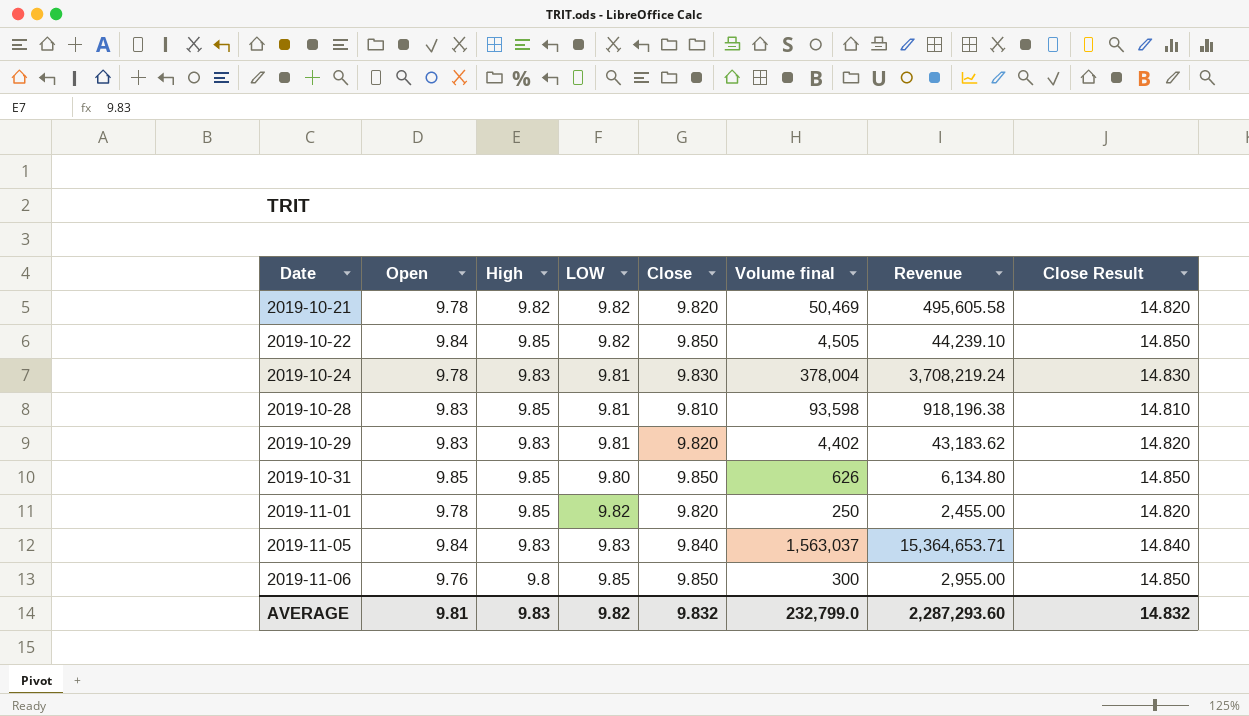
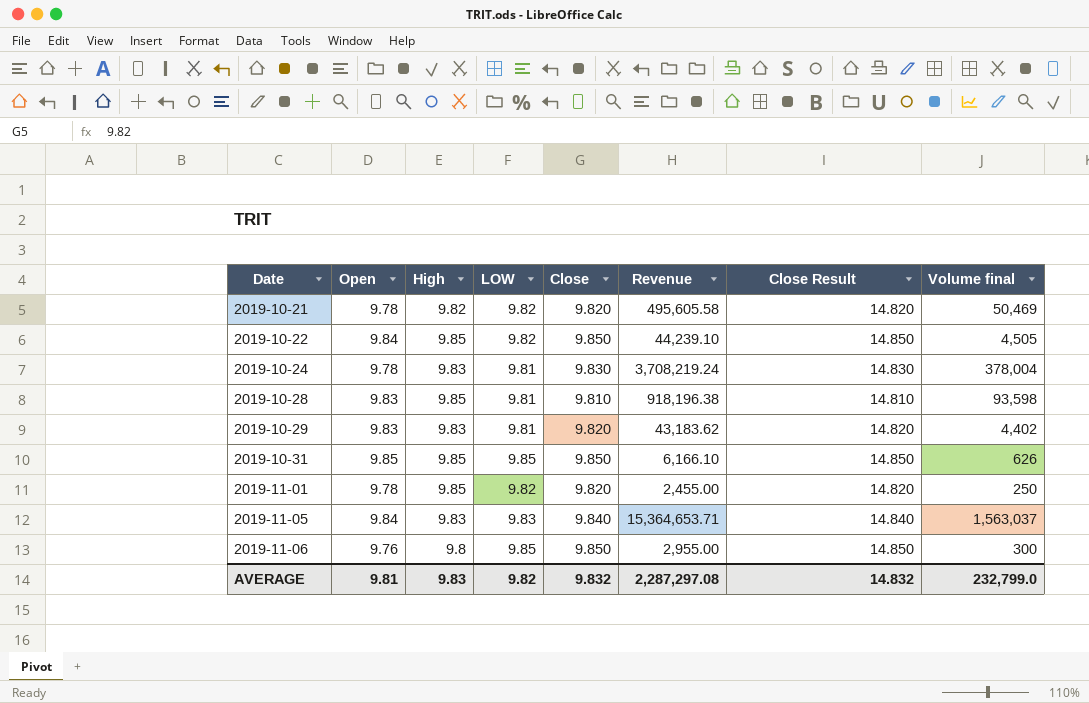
column Volume final | position: 6 -> 8
2019-10-31 | LOW: 9.80 -> 9.85
2019-10-31 | Revenue: 6,134.80 -> 6,166.10
AVERAGE | Revenue: 2,287,293.60 -> 2,287,297.08

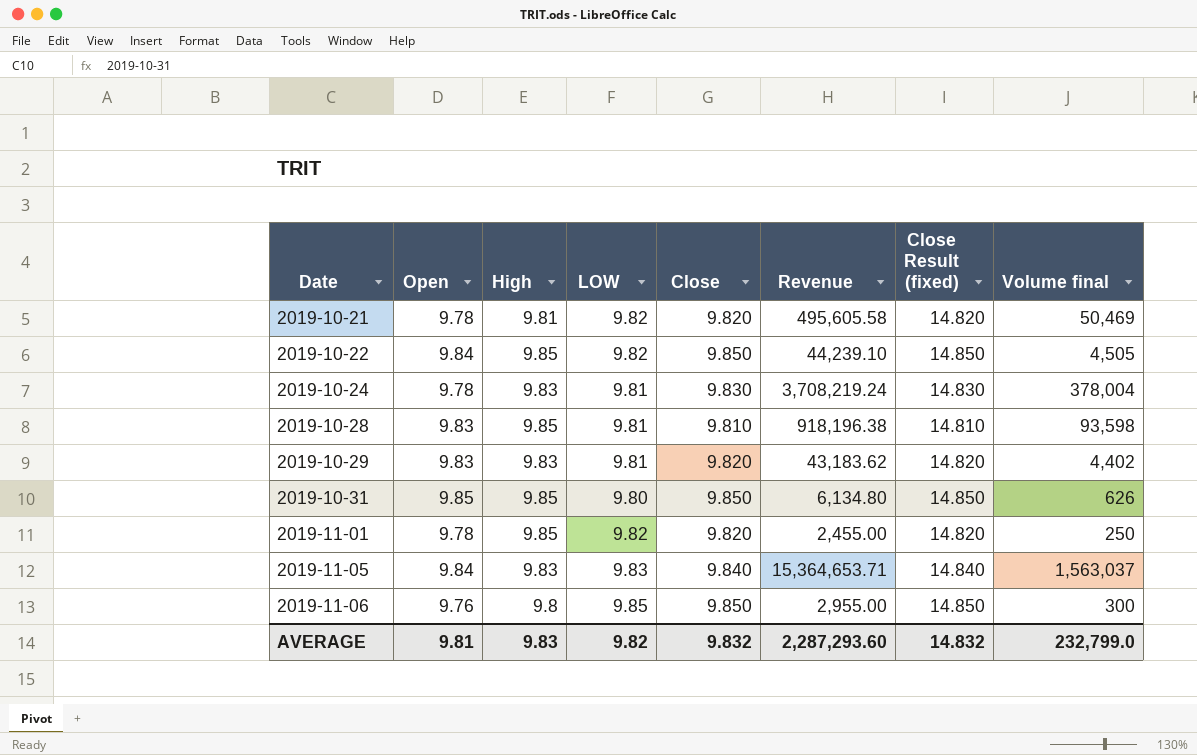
column name: Close Result -> Close Result (fixed)
2019-10-21 | High: 9.82 -> 9.81
2019-10-31 | LOW: 9.85 -> 9.80
2019-10-31 | Revenue: 6,166.10 -> 6,134.80
AVERAGE | Revenue: 2,287,297.08 -> 2,287,293.60

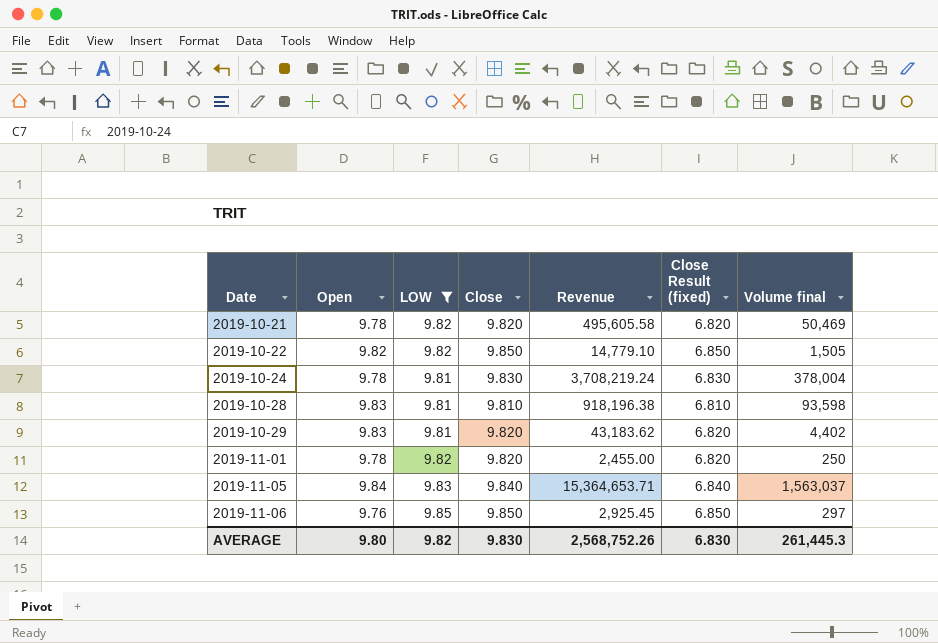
filter: none -> LOW != 9.80
column High | position: 3 -> none
column Close Result (fixed) | formula: [Close] + 5 -> [Close] - 3
2019-10-22 | Open: 9.84 -> 9.82
2019-10-22 | Revenue: 44,239.10 -> 14,779.10
2019-10-22 | Volume final: 4,505 -> 1,505
2019-11-06 | Revenue: 2,955.00 -> 2,925.45
2019-11-06 | Volume final: 300 -> 297
AVERAGE | Open: 9.81 -> 9.80
AVERAGE | Close: 9.832 -> 9.830
AVERAGE | Revenue: 2,287,293.60 -> 2,568,752.26
AVERAGE | Close Result (fixed): 14.832 -> 6.830
AVERAGE | Volume final: 232,799.0 -> 261,445.3

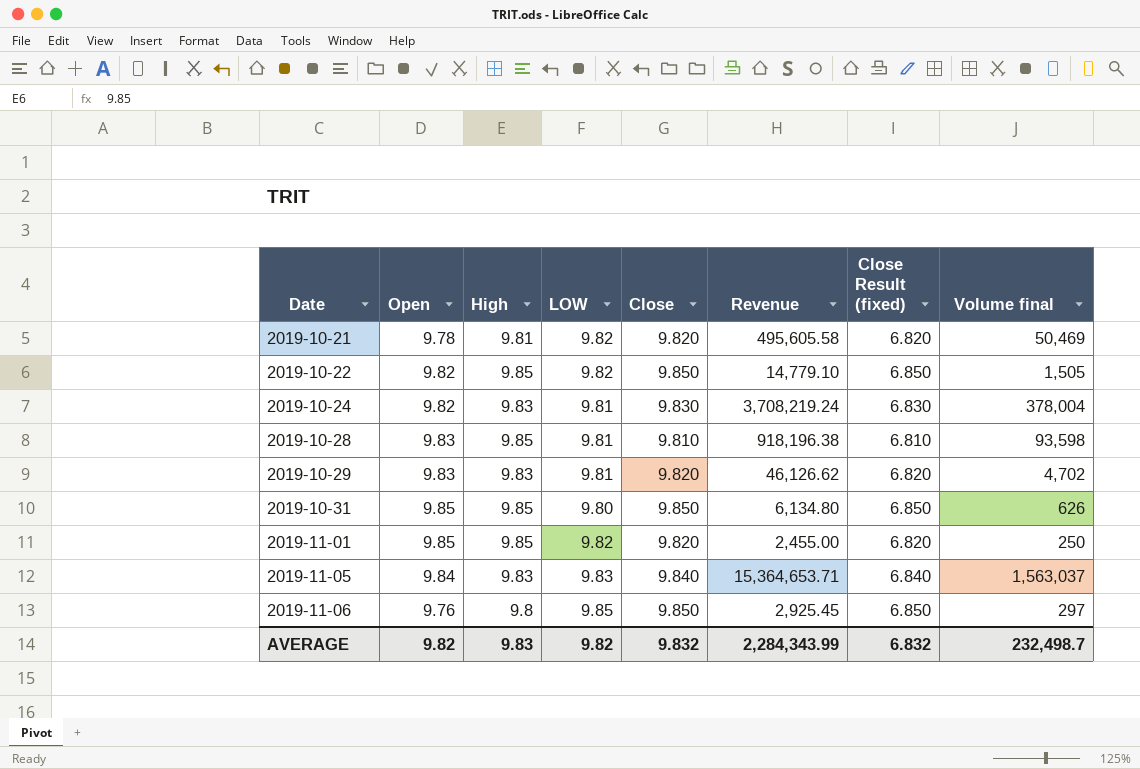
filter: LOW != 9.80 -> none
column High | position: none -> 3
2019-10-24 | Open: 9.78 -> 9.82
2019-10-29 | Revenue: 43,183.62 -> 46,126.62
2019-10-29 | Volume final: 4,402 -> 4,702
2019-11-01 | Open: 9.78 -> 9.85
AVERAGE | Open: 9.80 -> 9.82
AVERAGE | Close: 9.830 -> 9.832
AVERAGE | Revenue: 2,568,752.26 -> 2,284,343.99
AVERAGE | Close Result (fixed): 6.830 -> 6.832
AVERAGE | Volume final: 261,445.3 -> 232,498.7

